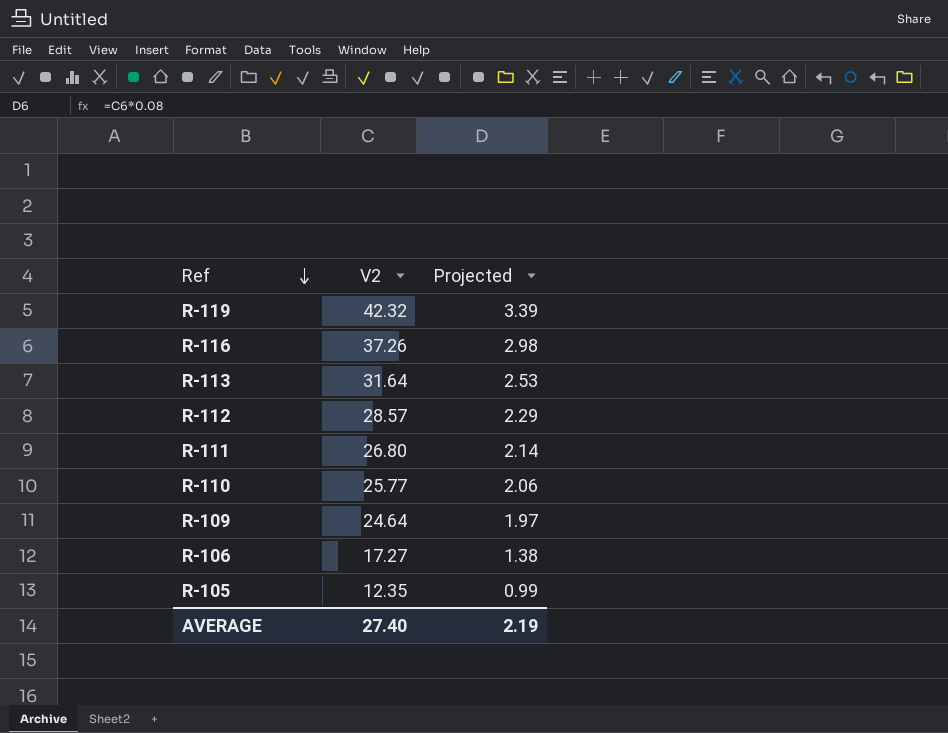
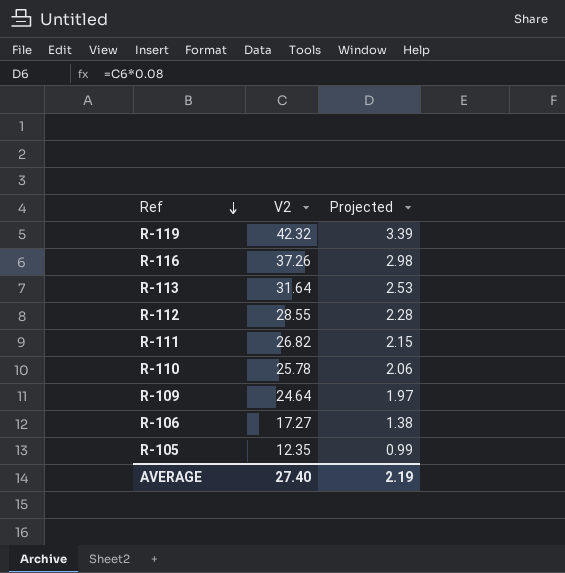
R-112 | V2: 28.57 -> 28.55
R-112 | Projected: 2.29 -> 2.28
R-111 | V2: 26.80 -> 26.82
R-111 | Projected: 2.14 -> 2.15
R-110 | V2: 25.77 -> 25.78

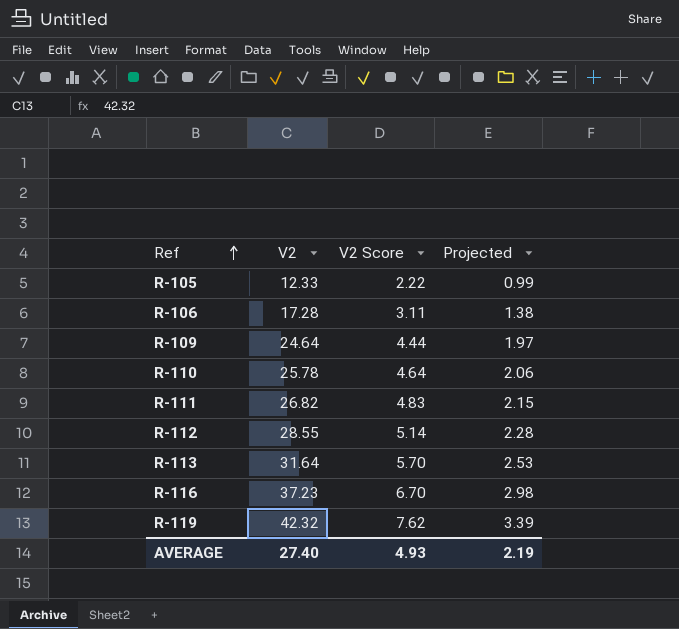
row order: Ref descending -> Ref ascending
column V2 Score | formula: none -> [V2] * 0.18
R-105 | V2: 12.35 -> 12.33
R-106 | V2: 17.27 -> 17.28
R-116 | V2: 37.26 -> 37.23

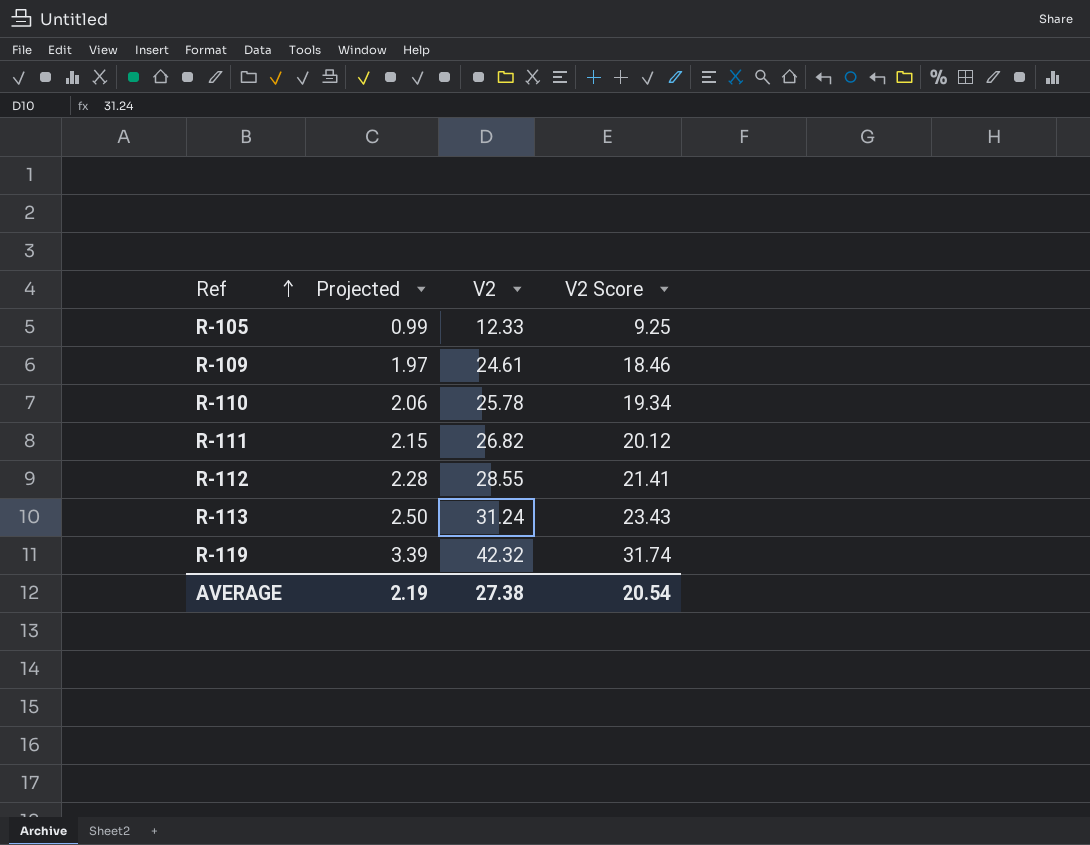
column Projected | position: 4 -> 2
column V2 Score | formula: [V2] * 0.18 -> [V2] * 0.75
row R-106: 17.28 | 3.11 | 1.38 -> none
row R-116: 37.23 | 6.70 | 2.98 -> none
R-109 | V2: 24.64 -> 24.61
R-113 | Projected: 2.53 -> 2.50
R-113 | V2: 31.64 -> 31.24
AVERAGE | V2: 27.40 -> 27.38
AVERAGE | V2 Score: 4.93 -> 20.54

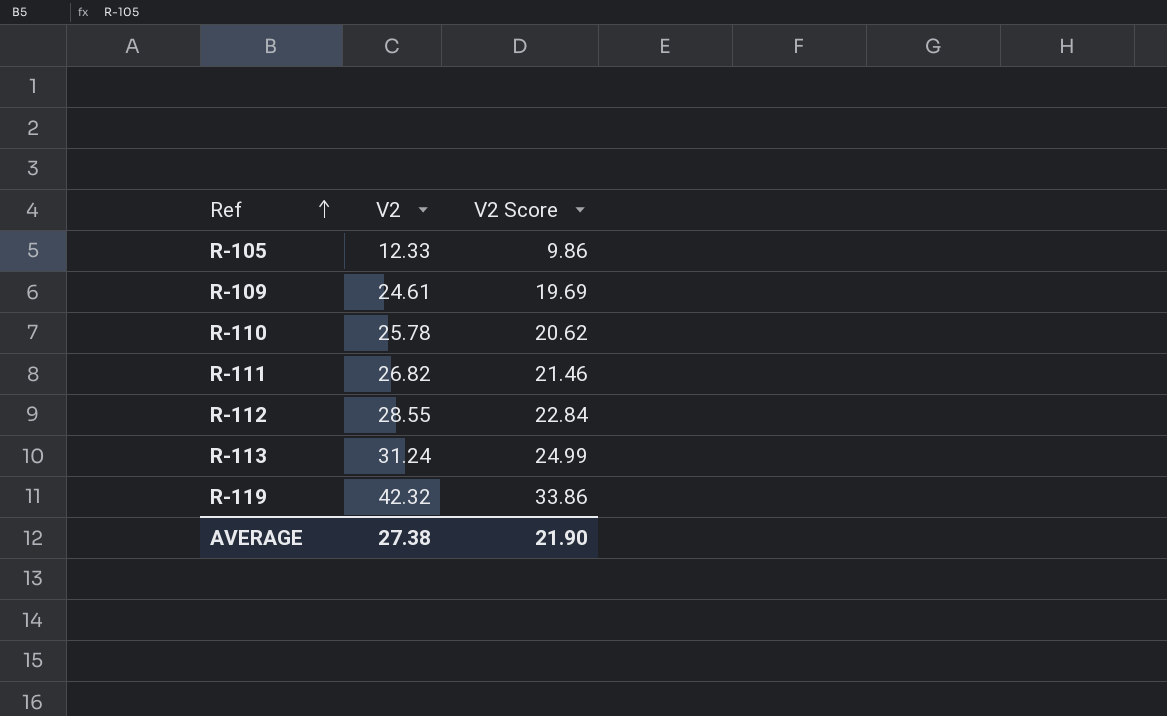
column Projected | formula: [V2] * 0.08 -> none
column V2 Score | formula: [V2] * 0.75 -> [V2] * 0.8
AVERAGE | V2 Score: 20.54 -> 21.90

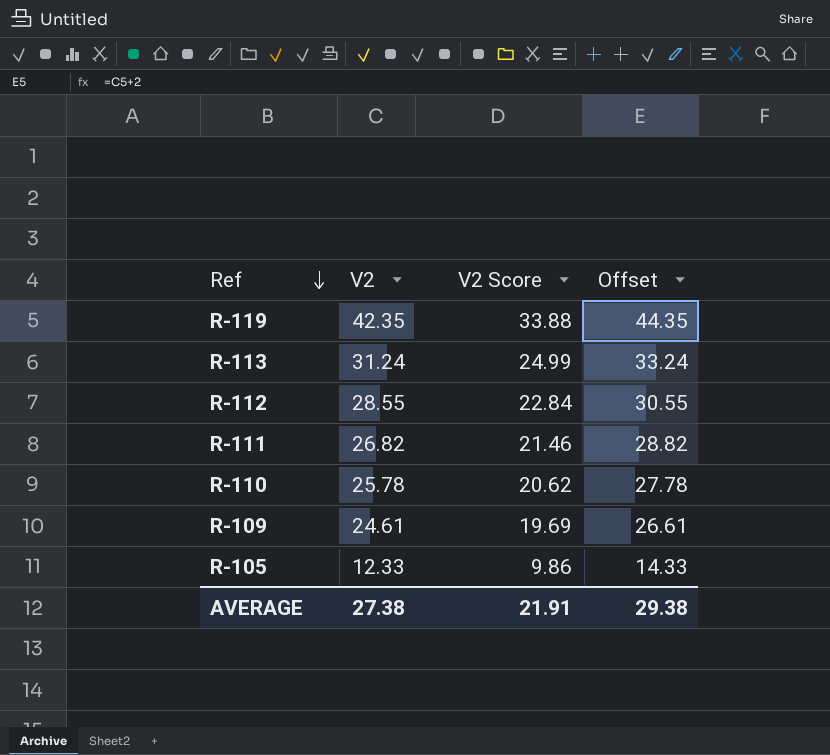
row order: Ref ascending -> Ref descending
column Offset | formula: none -> [V2] + 2
R-119 | V2: 42.32 -> 42.35
R-119 | V2 Score: 33.86 -> 33.88
AVERAGE | V2 Score: 21.90 -> 21.91

